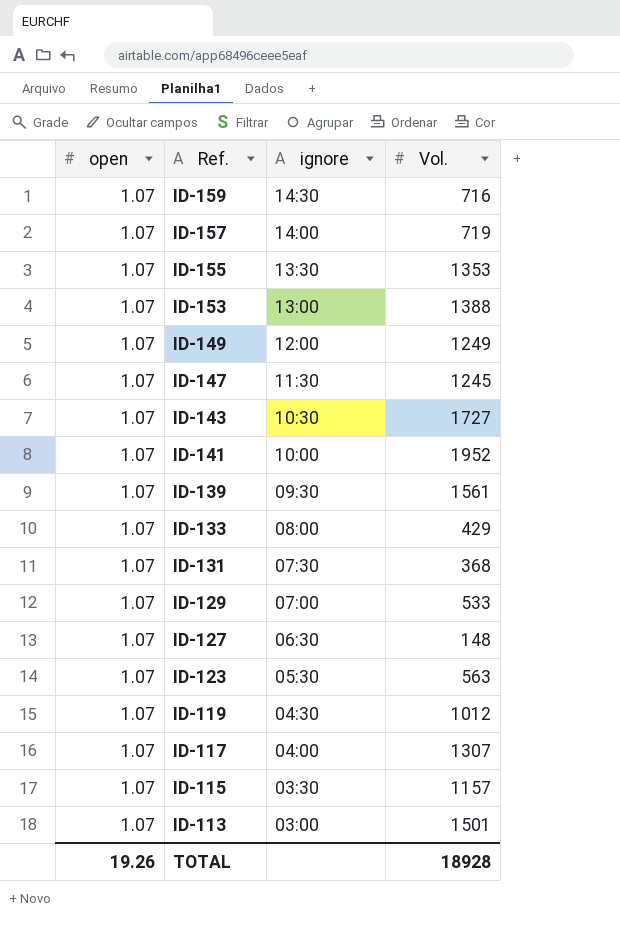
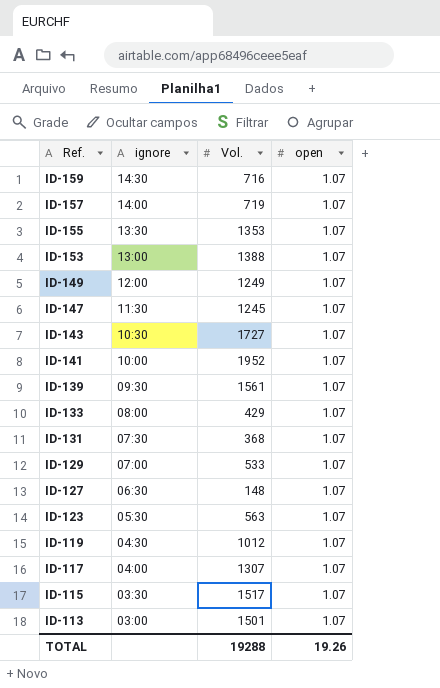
column open | position: 1 -> 4
ID-115 | Vol.: 1157 -> 1517
TOTAL | Vol.: 18928 -> 19288

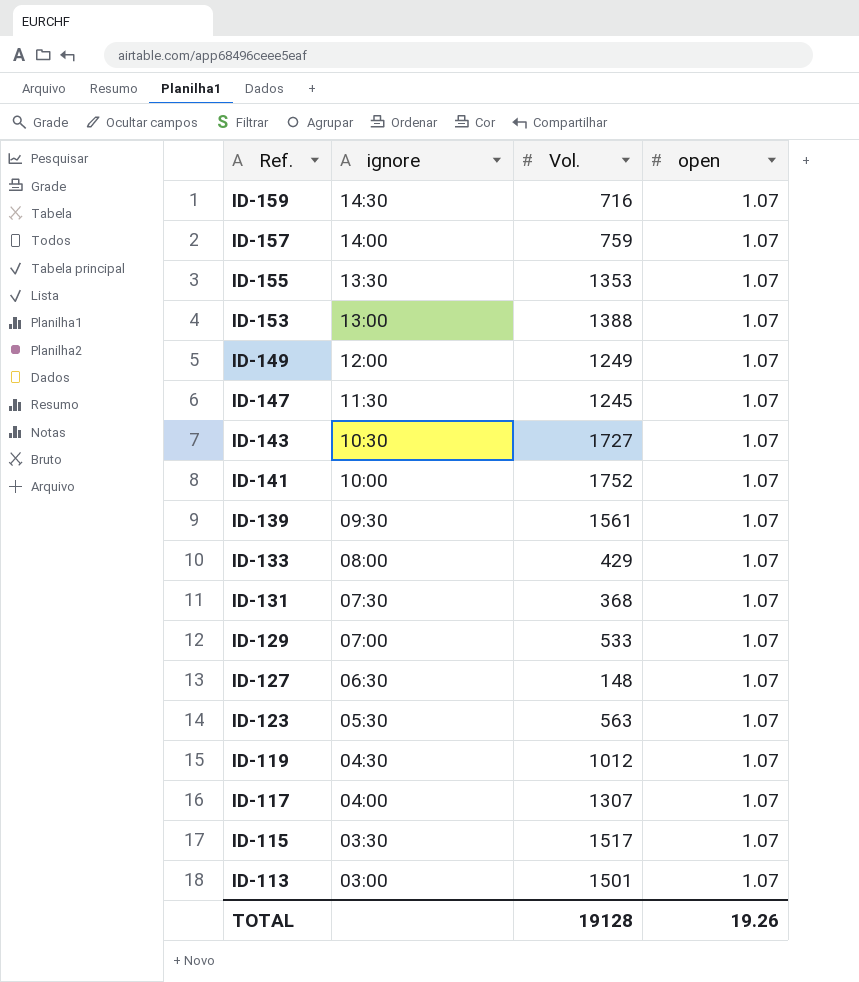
ID-157 | Vol.: 719 -> 759
ID-141 | Vol.: 1952 -> 1752
TOTAL | Vol.: 19288 -> 19128

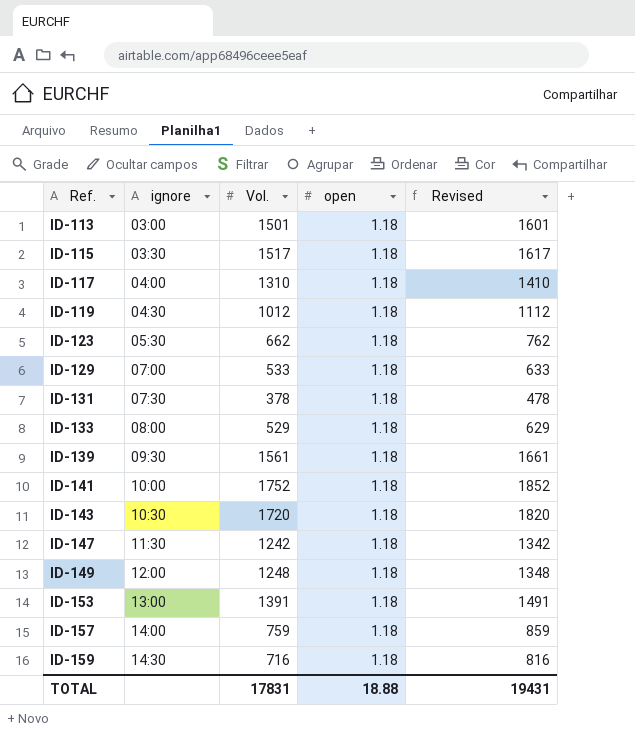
row order: Ref. descending -> Ref. ascending
column Revised | formula: none -> [Vol.] + 100
row ID-155: 13:30 | 1353 | 1.07 -> none
row ID-127: 06:30 | 148 | 1.07 -> none
ID-113 | open: 1.07 -> 1.18
ID-115 | open: 1.07 -> 1.18
ID-117 | Vol.: 1307 -> 1310
ID-117 | open: 1.07 -> 1.18
ID-119 | open: 1.07 -> 1.18
ID-123 | Vol.: 563 -> 662
ID-123 | open: 1.07 -> 1.18
ID-129 | open: 1.07 -> 1.18
ID-131 | Vol.: 368 -> 378
ID-131 | open: 1.07 -> 1.18
ID-133 | Vol.: 429 -> 529
ID-133 | open: 1.07 -> 1.18
ID-139 | open: 1.07 -> 1.18
ID-141 | open: 1.07 -> 1.18
ID-143 | Vol.: 1727 -> 1720
ID-143 | open: 1.07 -> 1.18
ID-147 | Vol.: 1245 -> 1242
ID-147 | open: 1.07 -> 1.18
ID-149 | Vol.: 1249 -> 1248
ID-149 | open: 1.07 -> 1.18
ID-153 | Vol.: 1388 -> 1391
ID-153 | open: 1.07 -> 1.18
ID-157 | open: 1.07 -> 1.18
ID-159 | open: 1.07 -> 1.18
TOTAL | Vol.: 19128 -> 17831
TOTAL | open: 19.26 -> 18.88

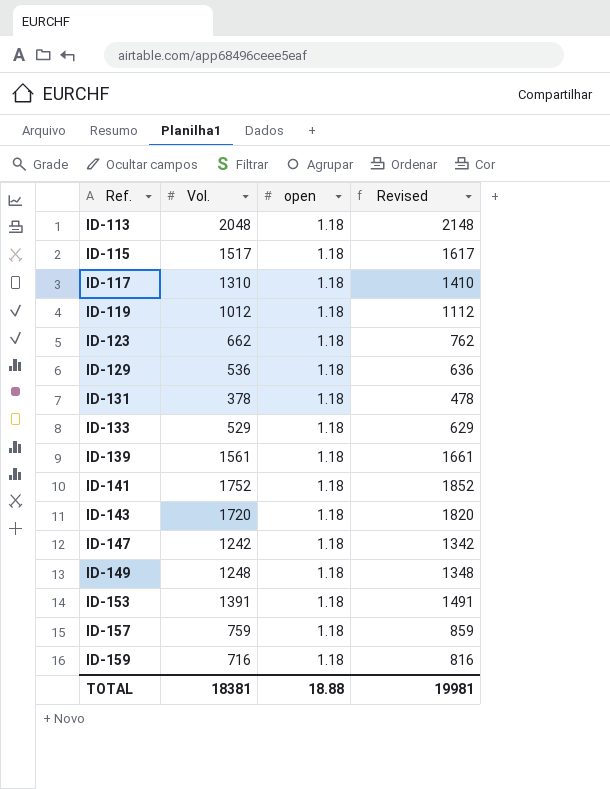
column ignore | position: 2 -> none
ID-113 | Vol.: 1501 -> 2048
ID-113 | Revised: 1601 -> 2148
ID-129 | Vol.: 533 -> 536
ID-129 | Revised: 633 -> 636
TOTAL | Vol.: 17831 -> 18381
TOTAL | Revised: 19431 -> 19981

